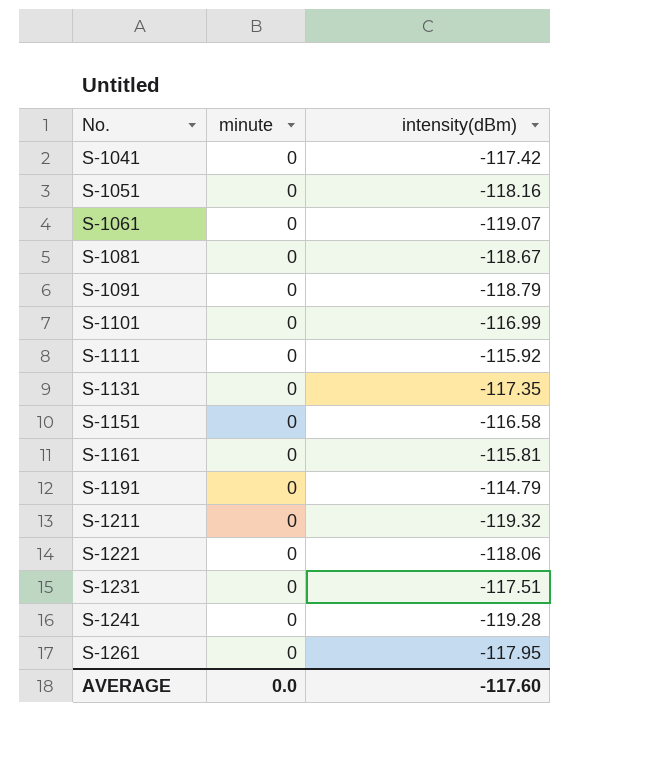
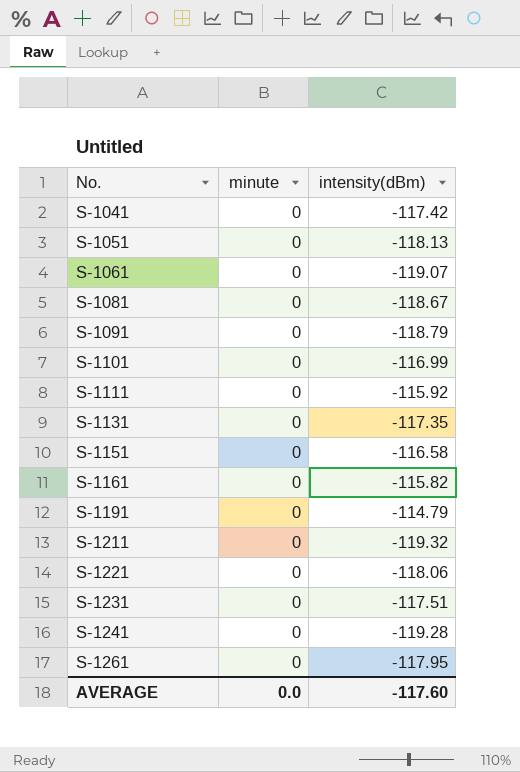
S-1051 | intensity(dBm): -118.16 -> -118.13
S-1161 | intensity(dBm): -115.81 -> -115.82

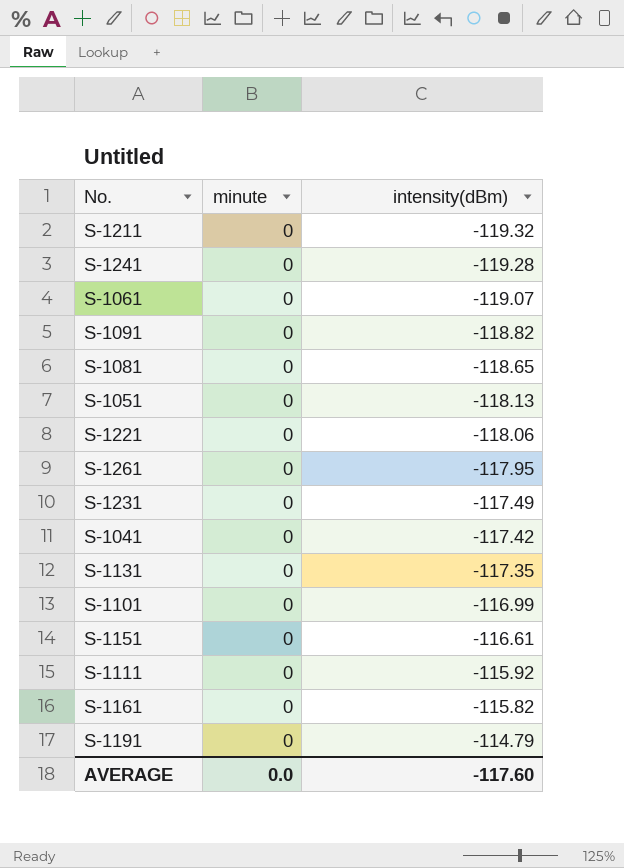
row order: No. ascending -> intensity(dBm) ascending
S-1091 | intensity(dBm): -118.79 -> -118.82
S-1081 | intensity(dBm): -118.67 -> -118.65
S-1231 | intensity(dBm): -117.51 -> -117.49
S-1151 | intensity(dBm): -116.58 -> -116.61

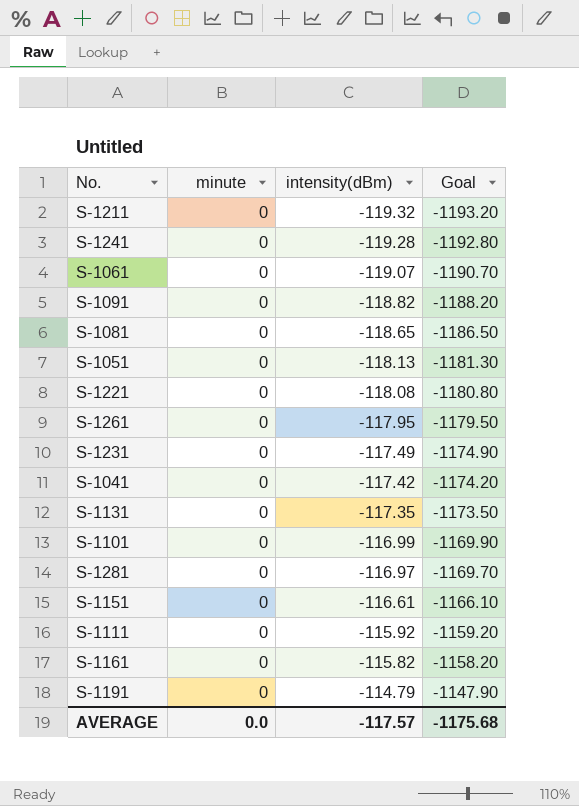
column Goal | formula: none -> [intensity(dBm)] * 10
S-1221 | intensity(dBm): -118.06 -> -118.08
row S-1281: none -> 0 | -116.97 | -1169.70
AVERAGE | intensity(dBm): -117.60 -> -117.57

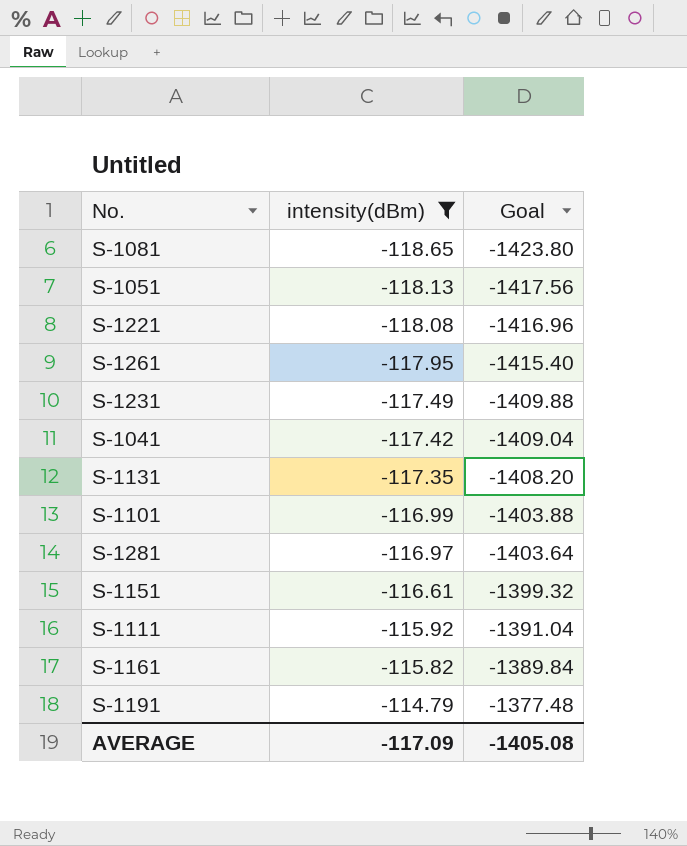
filter: none -> intensity(dBm) >= -118.65
column minute | position: 2 -> none
column Goal | formula: [intensity(dBm)] * 10 -> [intensity(dBm)] * 12
AVERAGE | intensity(dBm): -117.57 -> -117.09
AVERAGE | Goal: -1175.68 -> -1405.08

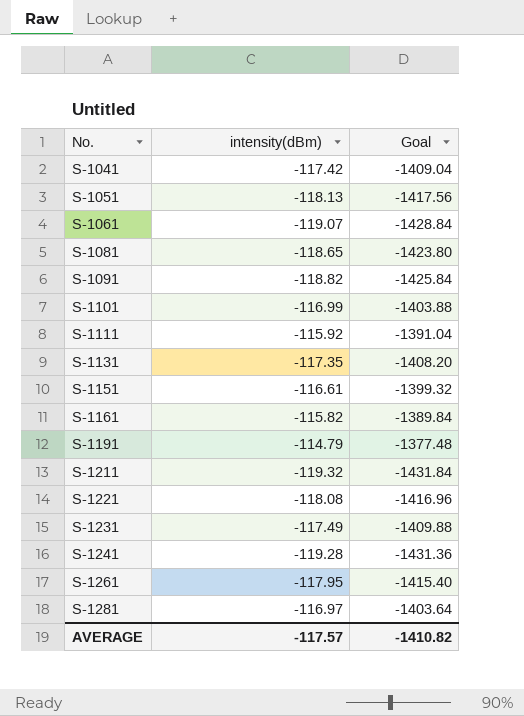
filter: intensity(dBm) >= -118.65 -> none
row order: intensity(dBm) ascending -> No. ascending
AVERAGE | intensity(dBm): -117.09 -> -117.57
AVERAGE | Goal: -1405.08 -> -1410.82

